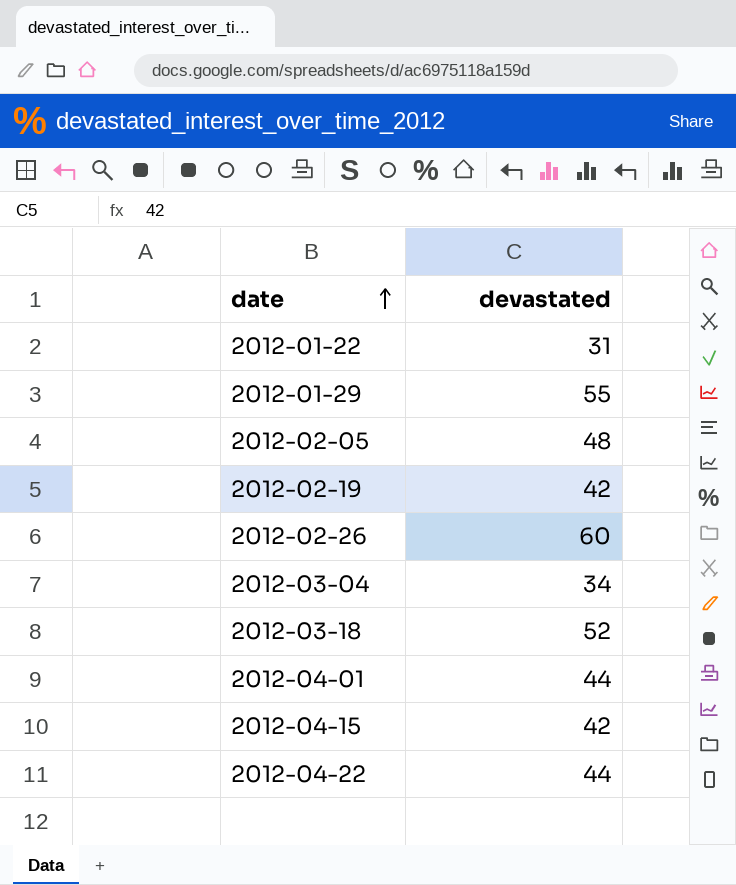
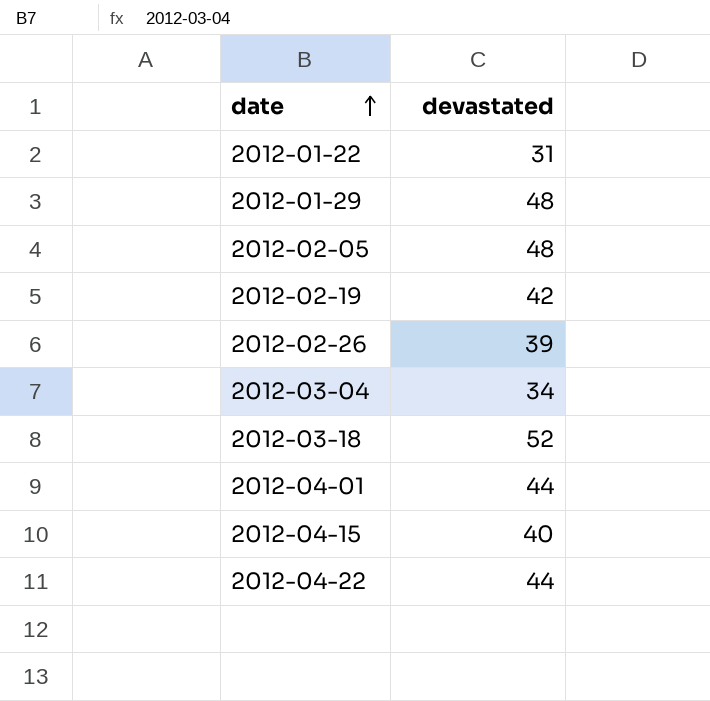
2012-01-29 | devastated: 55 -> 48
2012-02-26 | devastated: 60 -> 39
2012-04-15 | devastated: 42 -> 40

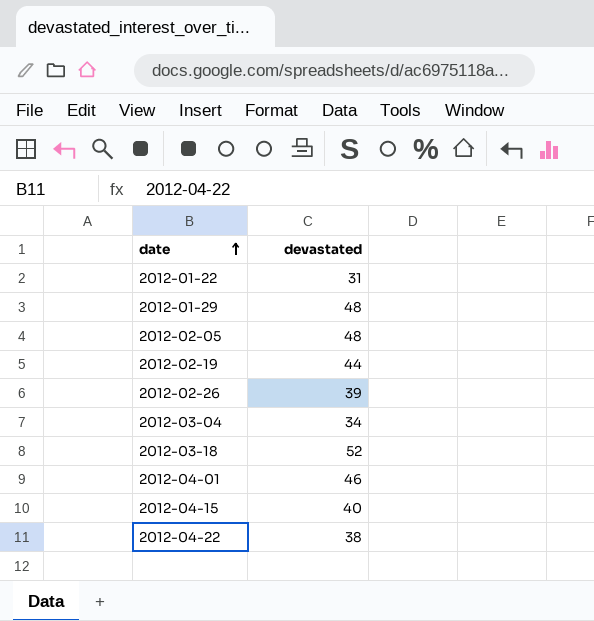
2012-02-19 | devastated: 42 -> 44
2012-04-01 | devastated: 44 -> 46
2012-04-22 | devastated: 44 -> 38

